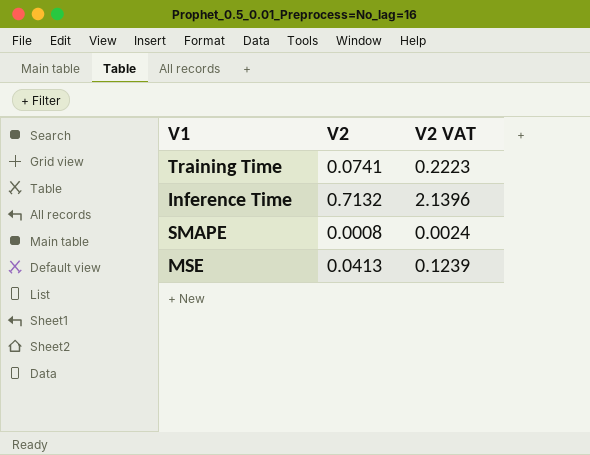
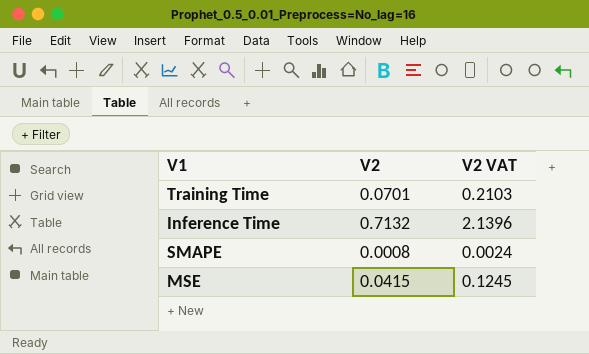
Training Time | V2: 0.0741 -> 0.0701
Training Time | V2 VAT: 0.2223 -> 0.2103
MSE | V2: 0.0413 -> 0.0415
MSE | V2 VAT: 0.1239 -> 0.1245

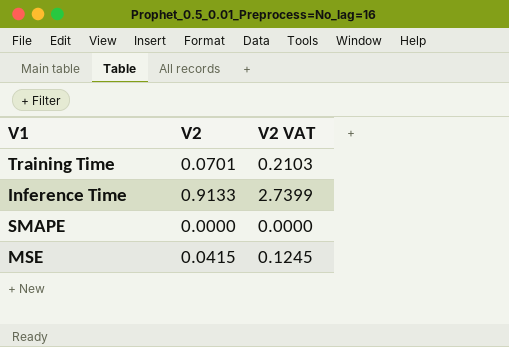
Inference Time | V2: 0.7132 -> 0.9133
Inference Time | V2 VAT: 2.1396 -> 2.7399
SMAPE | V2: 0.0008 -> 0.0000
SMAPE | V2 VAT: 0.0024 -> 0.0000

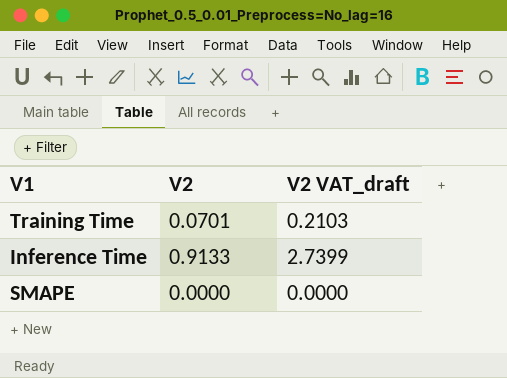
column name: V2 VAT -> V2 VAT_draft
row MSE: 0.0415 | 0.1245 -> none

